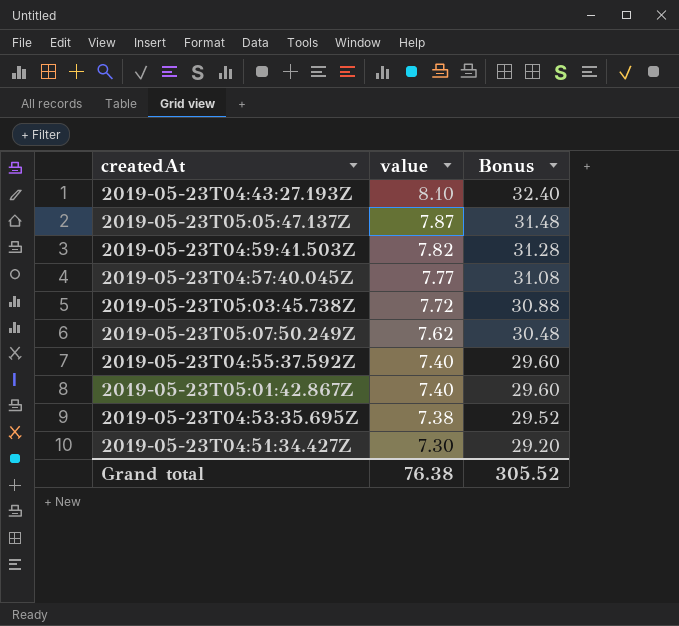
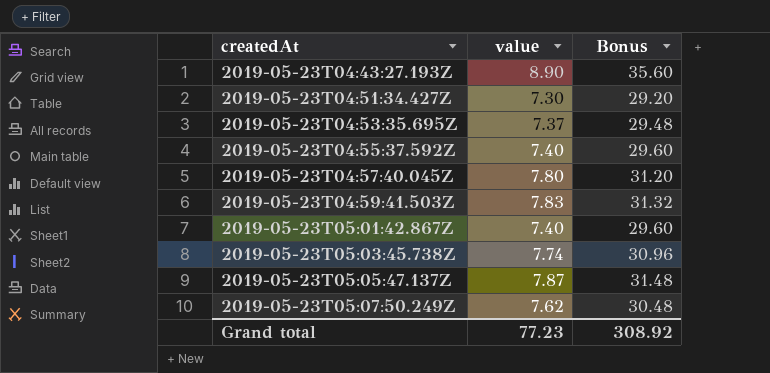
row order: value descending -> createdAt ascending
2019-05-23T04:43:27.193Z | value: 8.10 -> 8.90
2019-05-23T04:43:27.193Z | Bonus: 32.40 -> 35.60
2019-05-23T04:53:35.695Z | value: 7.38 -> 7.37
2019-05-23T04:53:35.695Z | Bonus: 29.52 -> 29.48
2019-05-23T04:57:40.045Z | value: 7.77 -> 7.80
2019-05-23T04:57:40.045Z | Bonus: 31.08 -> 31.20
2019-05-23T04:59:41.503Z | value: 7.82 -> 7.83
2019-05-23T04:59:41.503Z | Bonus: 31.28 -> 31.32
2019-05-23T05:03:45.738Z | value: 7.72 -> 7.74
2019-05-23T05:03:45.738Z | Bonus: 30.88 -> 30.96
Grand total | value: 76.38 -> 77.23
Grand total | Bonus: 305.52 -> 308.92

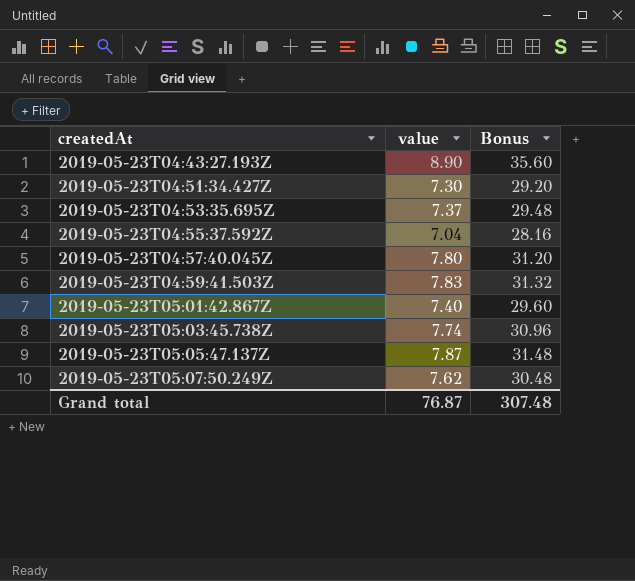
2019-05-23T04:55:37.592Z | value: 7.40 -> 7.04
2019-05-23T04:55:37.592Z | Bonus: 29.60 -> 28.16
Grand total | value: 77.23 -> 76.87
Grand total | Bonus: 308.92 -> 307.48

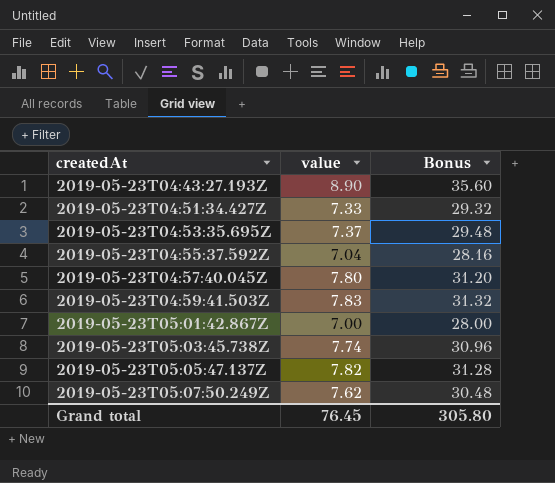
2019-05-23T04:51:34.427Z | value: 7.30 -> 7.33
2019-05-23T04:51:34.427Z | Bonus: 29.20 -> 29.32
2019-05-23T05:01:42.867Z | value: 7.40 -> 7.00
2019-05-23T05:01:42.867Z | Bonus: 29.60 -> 28.00
2019-05-23T05:05:47.137Z | value: 7.87 -> 7.82
2019-05-23T05:05:47.137Z | Bonus: 31.48 -> 31.28
Grand total | value: 76.87 -> 76.45
Grand total | Bonus: 307.48 -> 305.80

